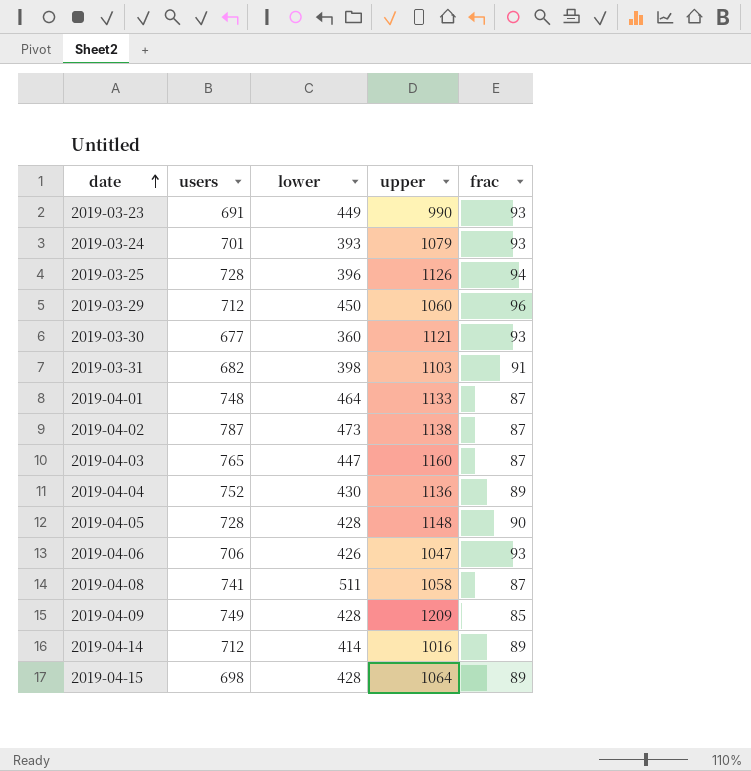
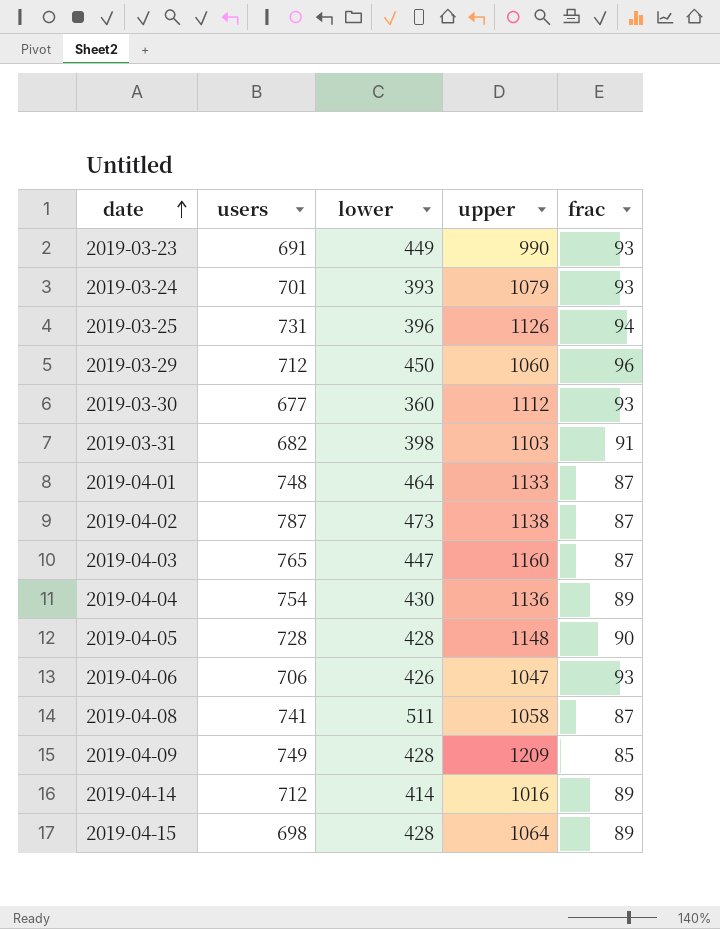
2019-03-25 | users: 728 -> 731
2019-03-30 | upper: 1121 -> 1112
2019-04-04 | users: 752 -> 754

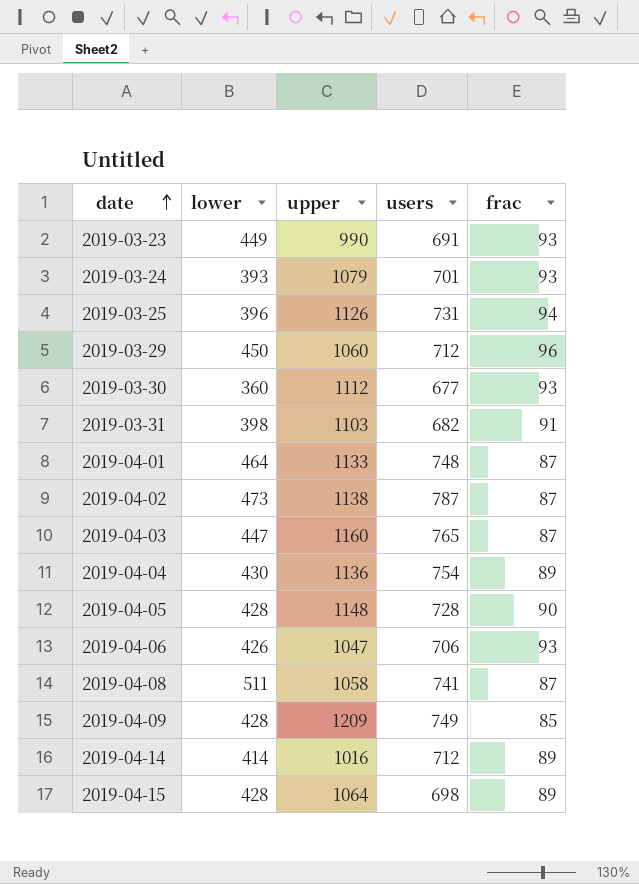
column users | position: 2 -> 4

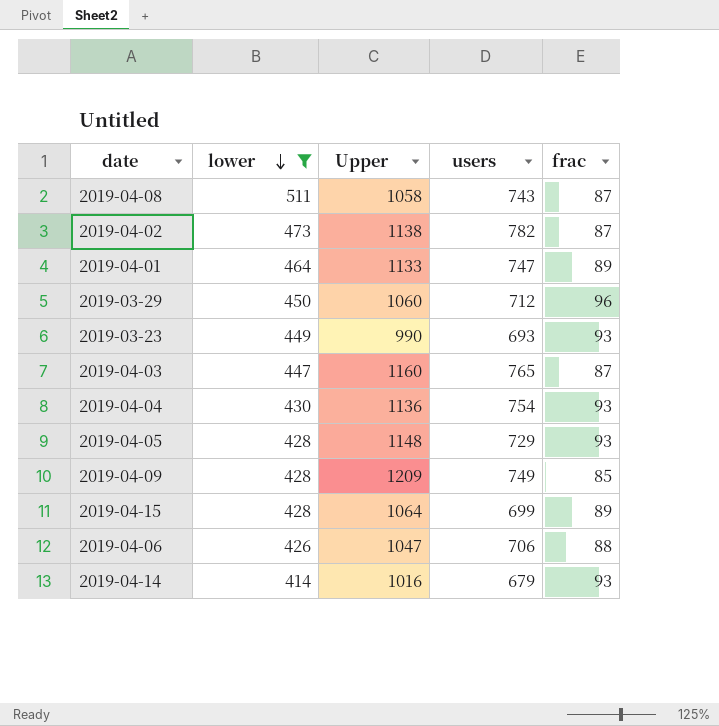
filter: none -> lower >= 414
row order: date ascending -> lower descending
column name: upper -> Upper
2019-04-08 | users: 741 -> 743
2019-04-02 | users: 787 -> 782
2019-04-01 | users: 748 -> 747
2019-04-01 | frac: 87 -> 89
2019-03-23 | users: 691 -> 693
2019-04-04 | frac: 89 -> 93
2019-04-05 | users: 728 -> 729
2019-04-05 | frac: 90 -> 93
2019-04-15 | users: 698 -> 699
2019-04-06 | frac: 93 -> 88
2019-04-14 | users: 712 -> 679
2019-04-14 | frac: 89 -> 93

